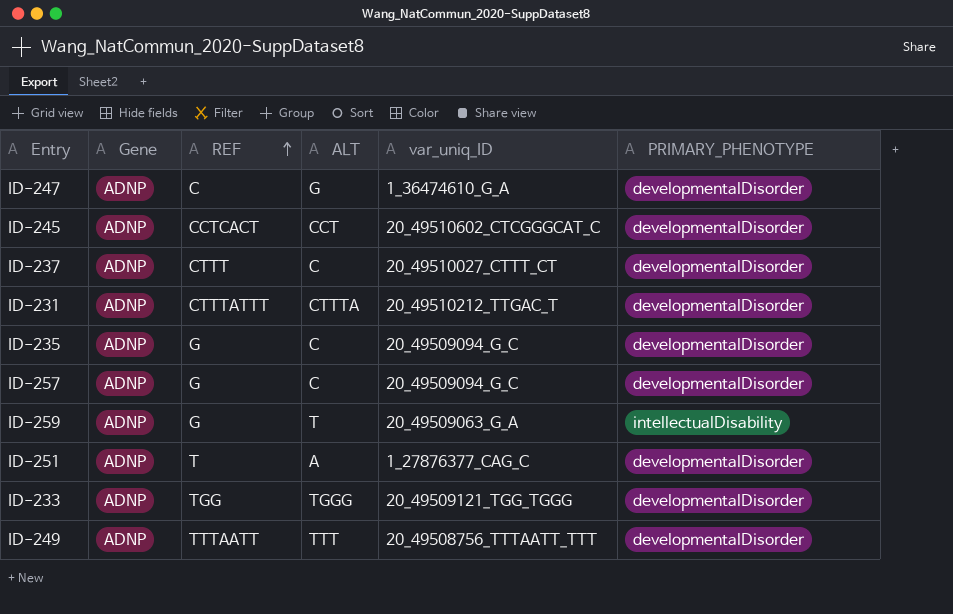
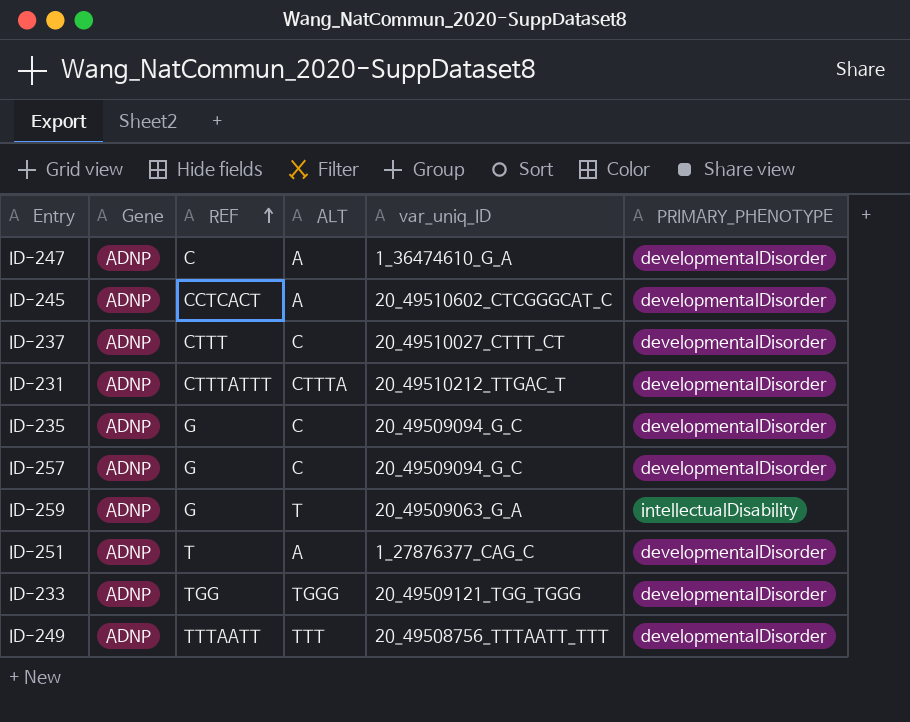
ID-247 | ALT: G -> A
ID-245 | ALT: CCT -> A

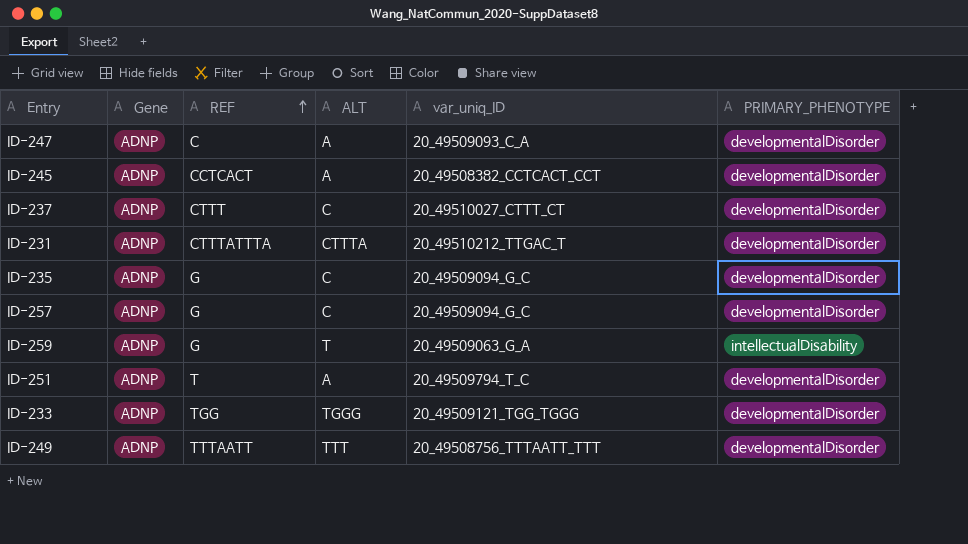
ID-247 | var_uniq_ID: 1_36474610_G_A -> 20_49509093_C_A
ID-245 | var_uniq_ID: 20_49510602_CTCGGGCAT_C -> 20_49508382_CCTCACT_CCT
ID-231 | REF: CTTTATTT -> CTTTATTTA
ID-251 | var_uniq_ID: 1_27876377_CAG_C -> 20_49509794_T_C

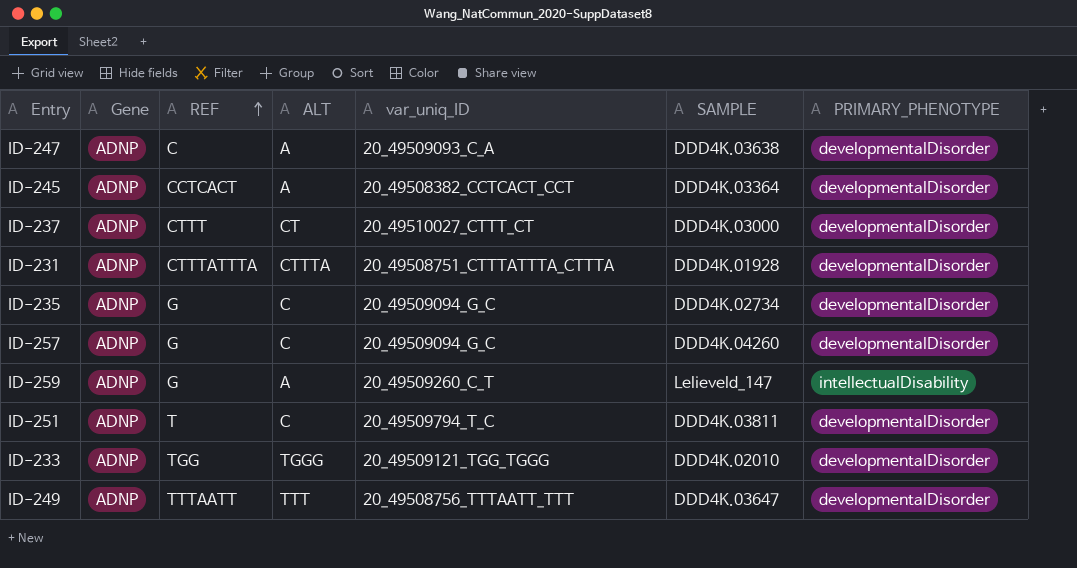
column SAMPLE | position: none -> 6
ID-237 | ALT: C -> CT
ID-231 | var_uniq_ID: 20_49510212_TTGAC_T -> 20_49508751_CTTTATTTA_CTTTA
ID-259 | ALT: T -> A
ID-259 | var_uniq_ID: 20_49509063_G_A -> 20_49509260_C_T
ID-251 | ALT: A -> C

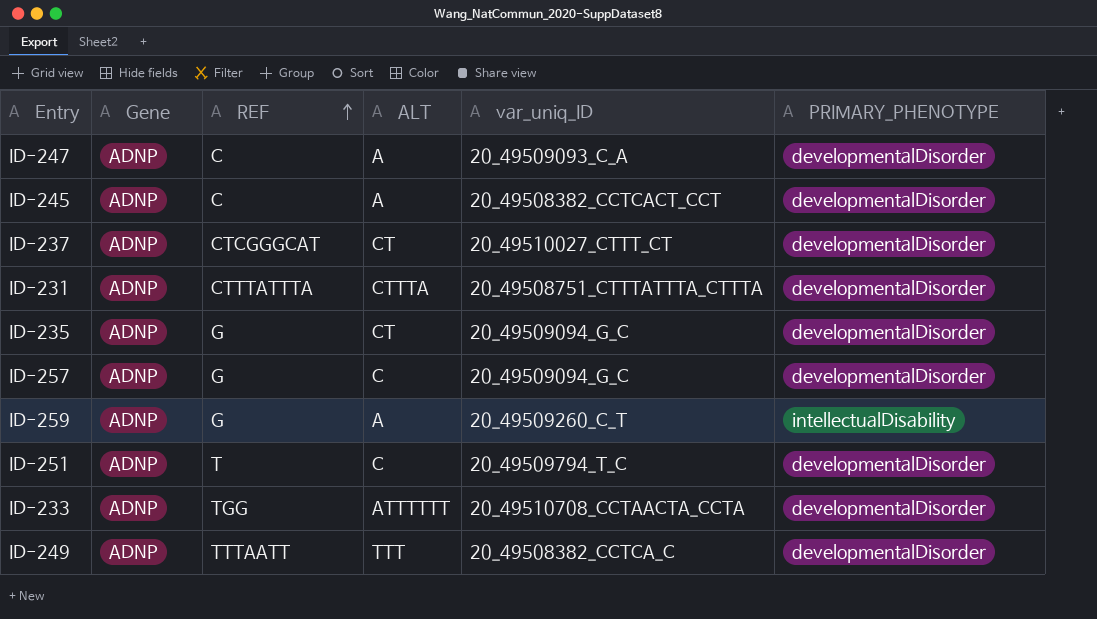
column SAMPLE | position: 6 -> none
ID-245 | REF: CCTCACT -> C
ID-237 | REF: CTTT -> CTCGGGCAT
ID-235 | ALT: C -> CT
ID-233 | ALT: TGGG -> ATTTTTT
ID-233 | var_uniq_ID: 20_49509121_TGG_TGGG -> 20_49510708_CCTAACTA_CCTA
ID-249 | var_uniq_ID: 20_49508756_TTTAATT_TTT -> 20_49508382_CCTCA_C

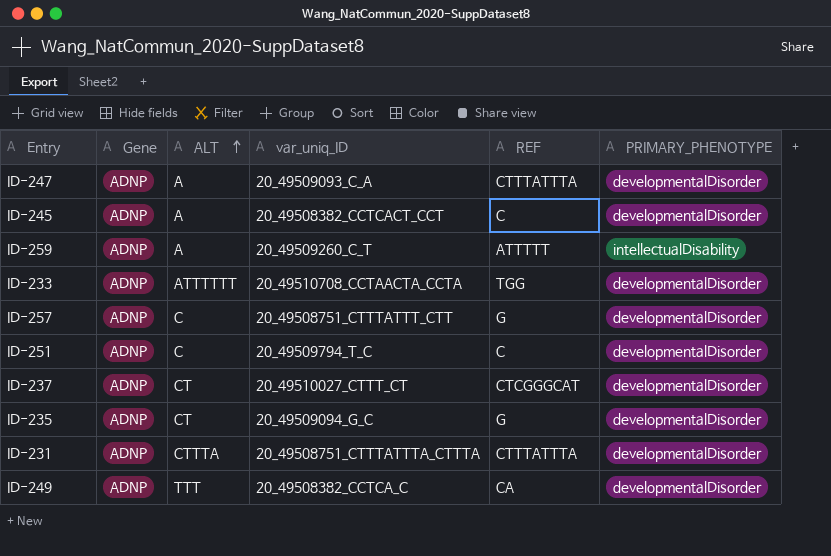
row order: REF ascending -> ALT ascending
column REF | position: 3 -> 5
ID-247 | REF: C -> CTTTATTTA
ID-259 | REF: G -> ATTTTT
ID-257 | var_uniq_ID: 20_49509094_G_C -> 20_49508751_CTTTATTT_CTT
ID-251 | REF: T -> C
ID-249 | REF: TTTAATT -> CA

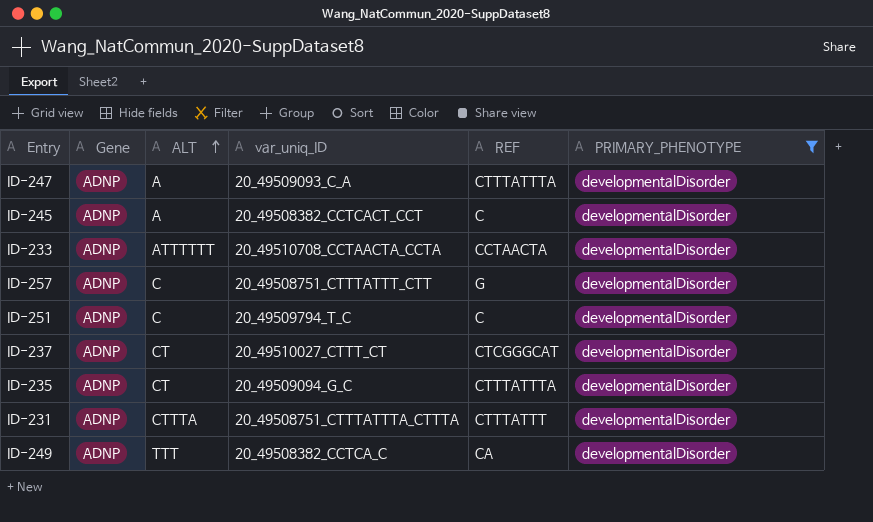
filter: none -> PRIMARY_PHENOTYPE = developmentalDisorder
ID-233 | REF: TGG -> CCTAACTA
ID-235 | REF: G -> CTTTATTTA
ID-231 | REF: CTTTATTTA -> CTTTATTT

